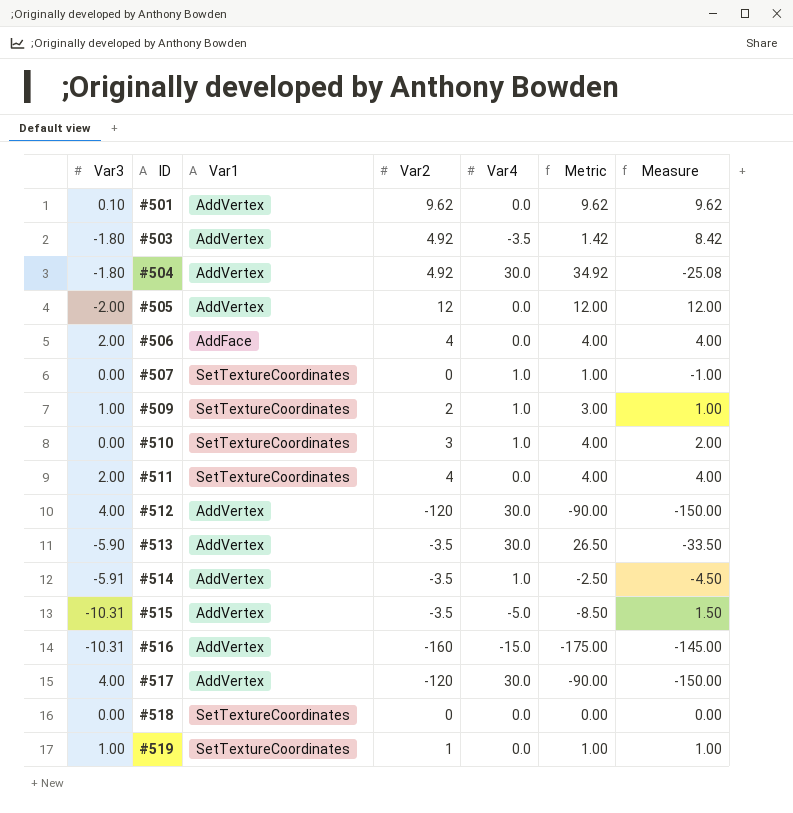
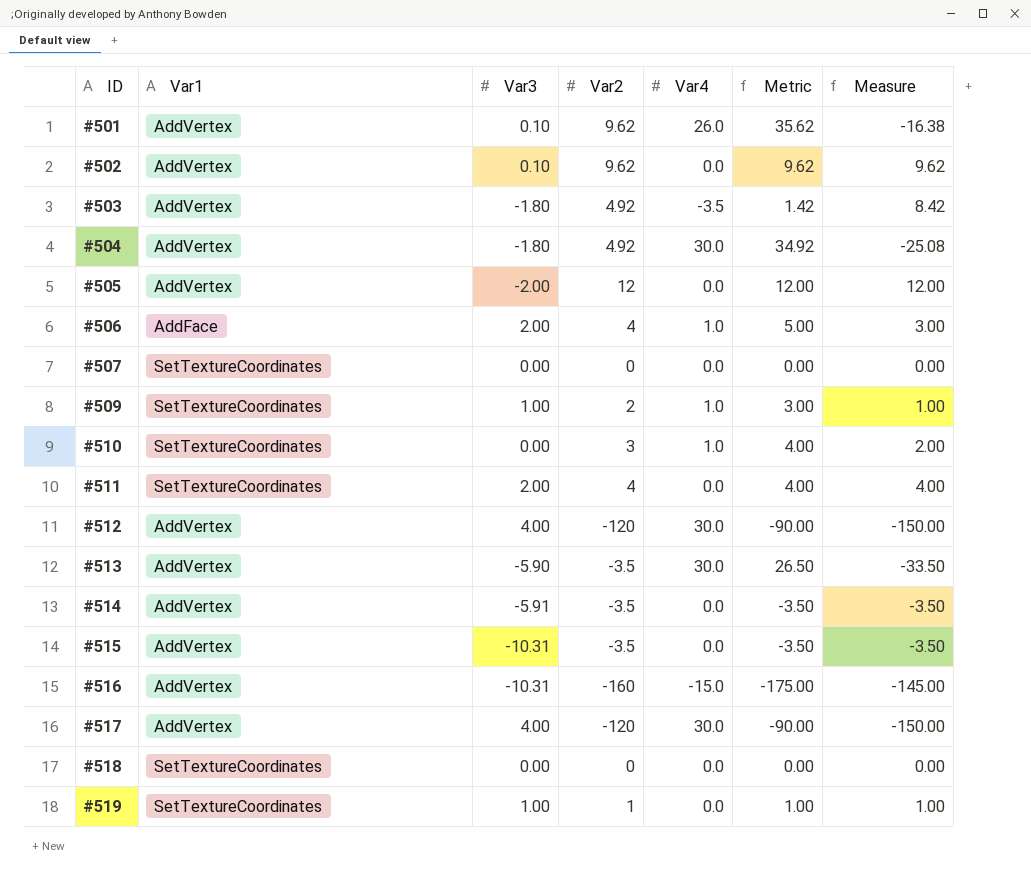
column Var3 | position: 1 -> 3
#501 | Var4: 0.0 -> 26.0
#501 | Metric: 9.62 -> 35.62
#501 | Measure: 9.62 -> -16.38
row #502: none -> AddVertex | 0.10 | 9.62 | 0.0 | 9.62 | 9.62
#506 | Var4: 0.0 -> 1.0
#506 | Metric: 4.00 -> 5.00
#506 | Measure: 4.00 -> 3.00
#507 | Var4: 1.0 -> 0.0
#507 | Metric: 1.00 -> 0.00
#507 | Measure: -1.00 -> 0.00
#514 | Var4: 1.0 -> 0.0
#514 | Metric: -2.50 -> -3.50
#514 | Measure: -4.50 -> -3.50
#515 | Var4: -5.0 -> 0.0
#515 | Metric: -8.50 -> -3.50
#515 | Measure: 1.50 -> -3.50

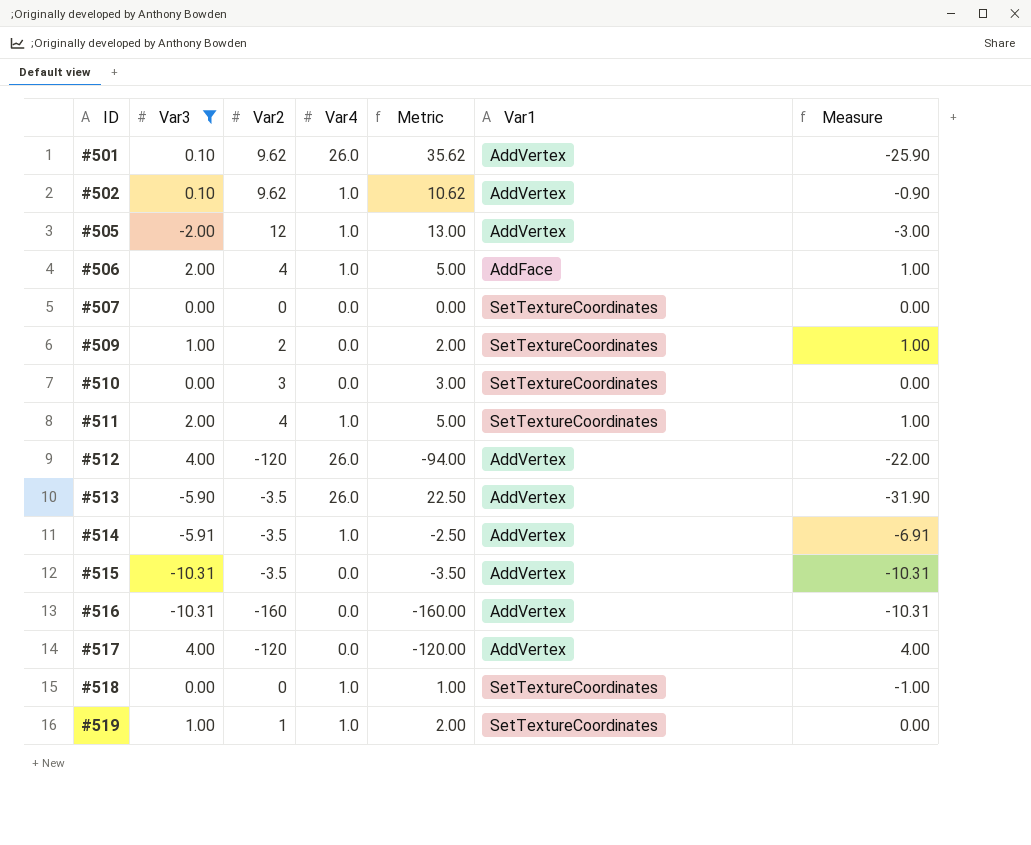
filter: none -> Var3 != -1.80
column Var1 | position: 2 -> 6
column Measure | formula: [Var2] - [Var4] -> [Var3] - [Var4]
#502 | Var4: 0.0 -> 1.0
#502 | Metric: 9.62 -> 10.62
#505 | Var4: 0.0 -> 1.0
#505 | Metric: 12.00 -> 13.00
#509 | Var4: 1.0 -> 0.0
#509 | Metric: 3.00 -> 2.00
#510 | Var4: 1.0 -> 0.0
#510 | Metric: 4.00 -> 3.00
#511 | Var4: 0.0 -> 1.0
#511 | Metric: 4.00 -> 5.00
#512 | Var4: 30.0 -> 26.0
#512 | Metric: -90.00 -> -94.00
#513 | Var4: 30.0 -> 26.0
#513 | Metric: 26.50 -> 22.50
#514 | Var4: 0.0 -> 1.0
#514 | Metric: -3.50 -> -2.50
#516 | Var4: -15.0 -> 0.0
#516 | Metric: -175.00 -> -160.00
#517 | Var4: 30.0 -> 0.0
#517 | Metric: -90.00 -> -120.00
#518 | Var4: 0.0 -> 1.0
#518 | Metric: 0.00 -> 1.00
#519 | Var4: 0.0 -> 1.0
#519 | Metric: 1.00 -> 2.00

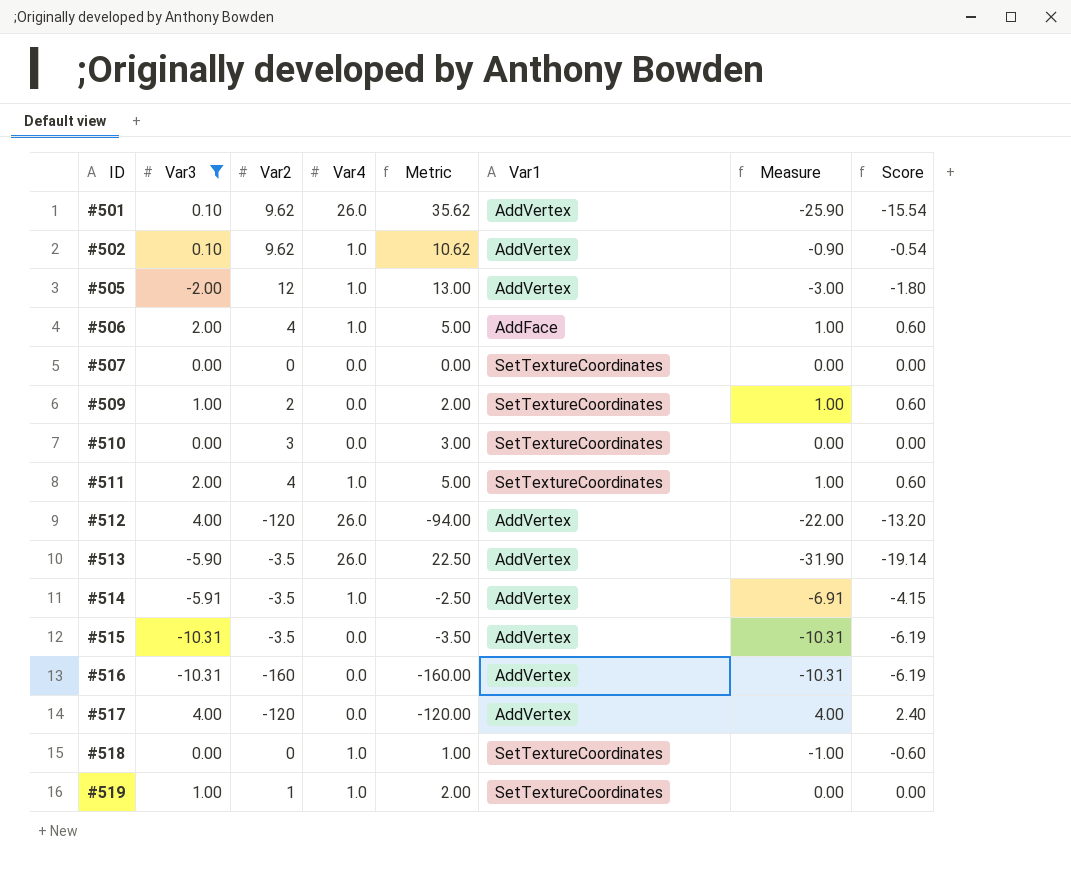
column Score | formula: none -> [Measure] * 0.6

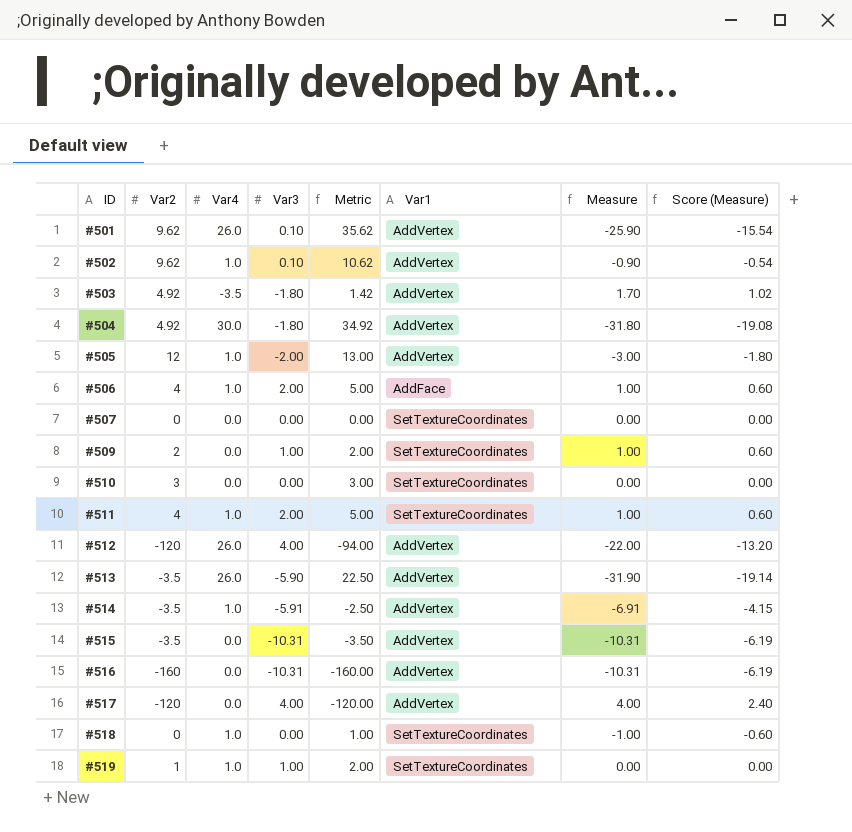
filter: Var3 != -1.80 -> none
column Var3 | position: 2 -> 4
column name: Score -> Score (Measure)

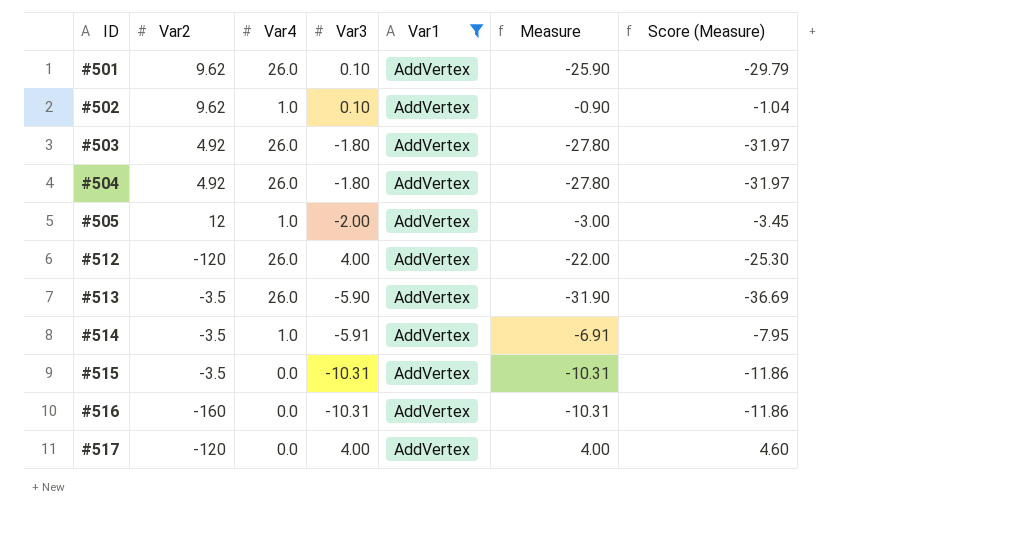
filter: none -> Var1 = AddVertex
column Metric | formula: [Var2] + [Var4] -> none
column Score (Measure) | formula: [Measure] * 0.6 -> [Measure] * 1.15
#503 | Var4: -3.5 -> 26.0
#503 | Measure: 1.70 -> -27.80
#504 | Var4: 30.0 -> 26.0
#504 | Measure: -31.80 -> -27.80

